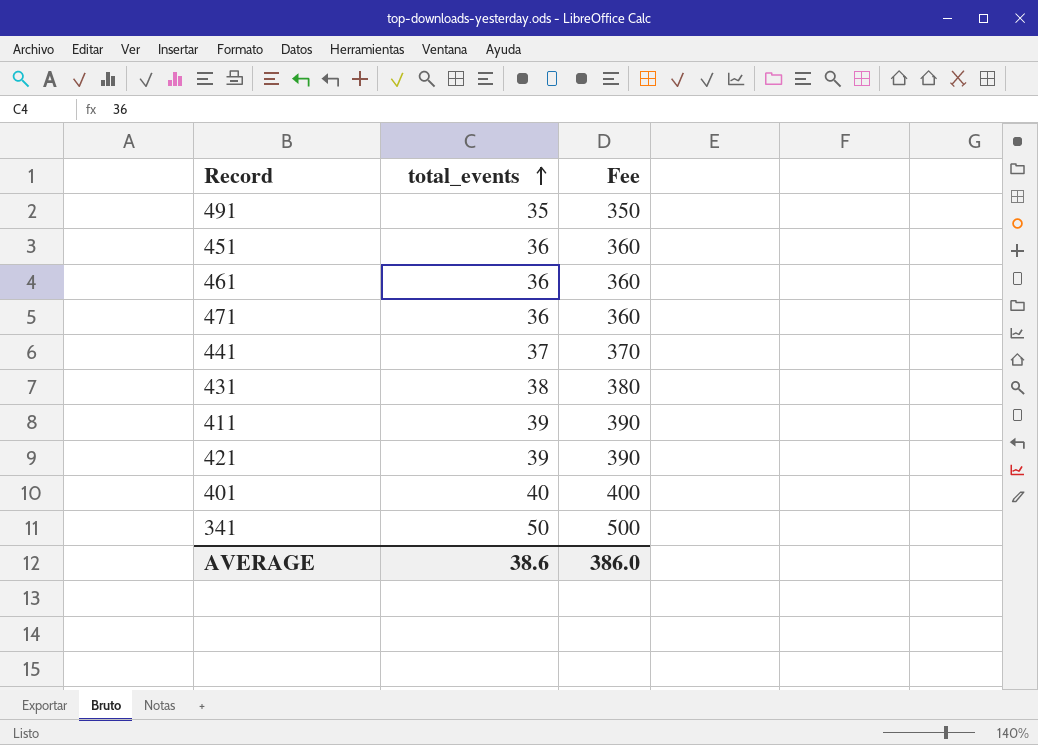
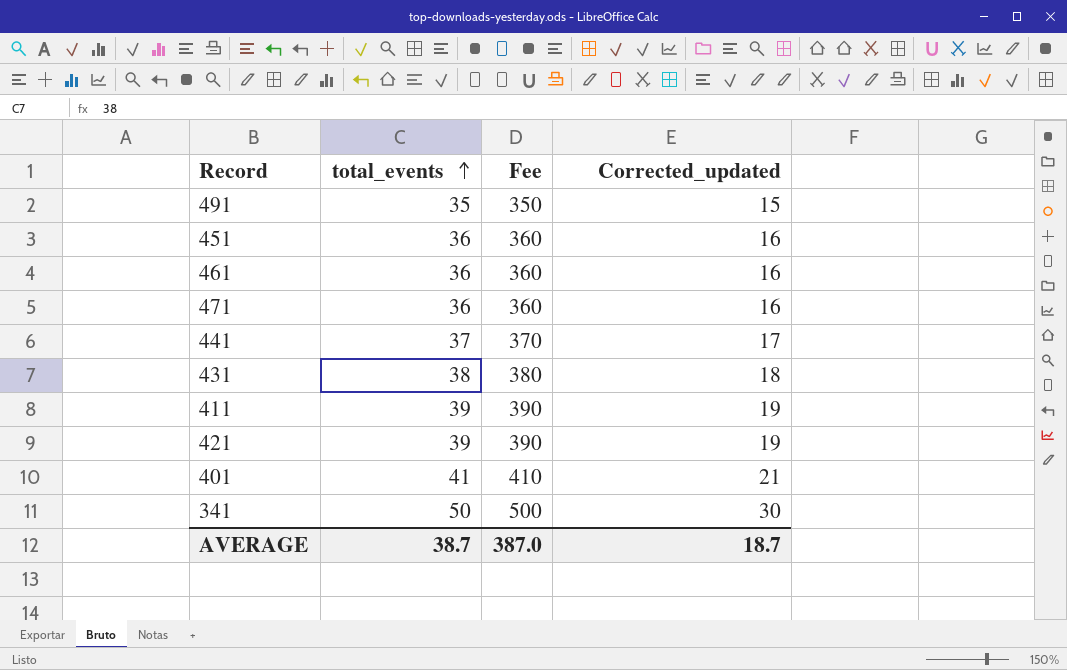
column Corrected_updated | formula: none -> [total_events] - 20
401 | total_events: 40 -> 41
401 | Fee: 400 -> 410
AVERAGE | total_events: 38.6 -> 38.7
AVERAGE | Fee: 386.0 -> 387.0

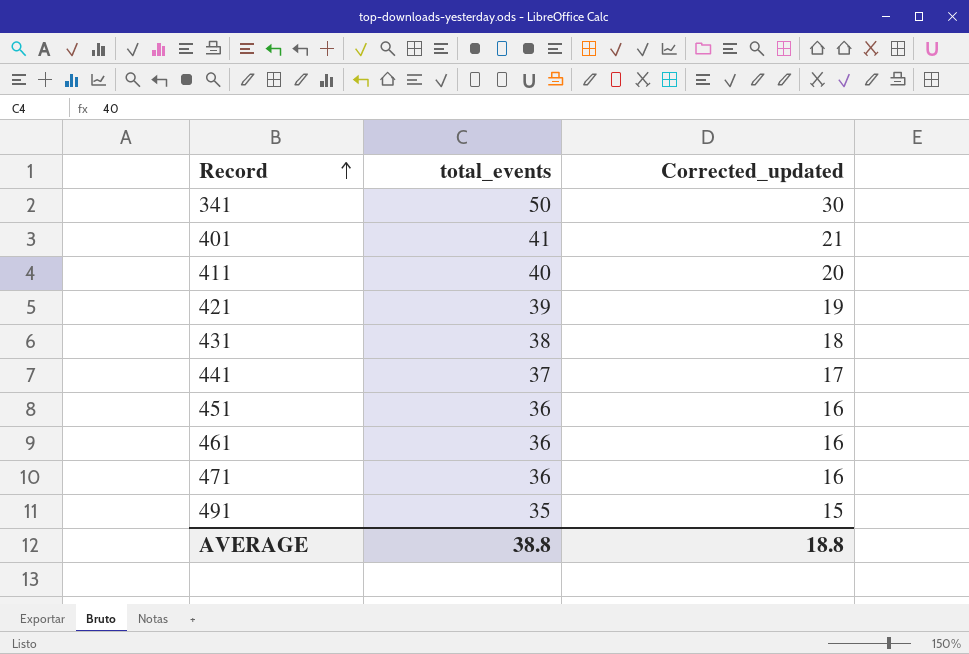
row order: total_events ascending -> Record ascending
column Fee | formula: [total_events] * 10 -> none
411 | total_events: 39 -> 40
411 | Corrected_updated: 19 -> 20
AVERAGE | total_events: 38.7 -> 38.8
AVERAGE | Corrected_updated: 18.7 -> 18.8

